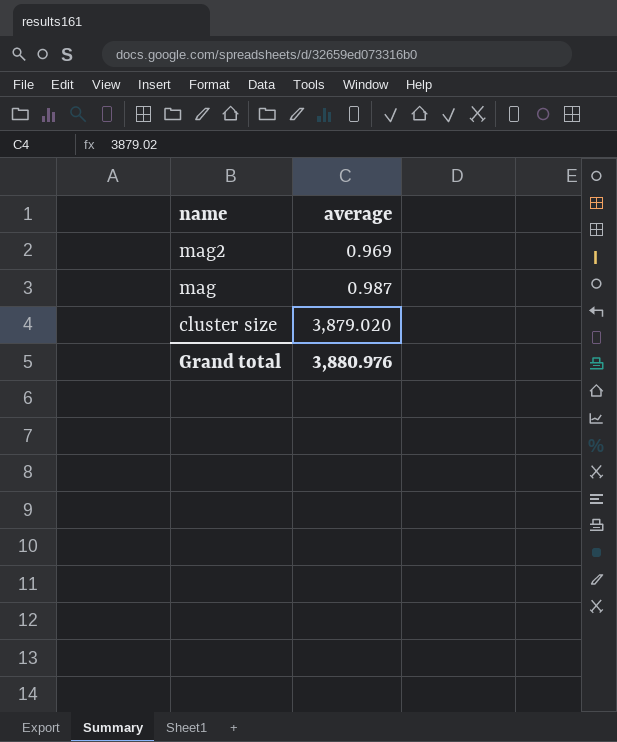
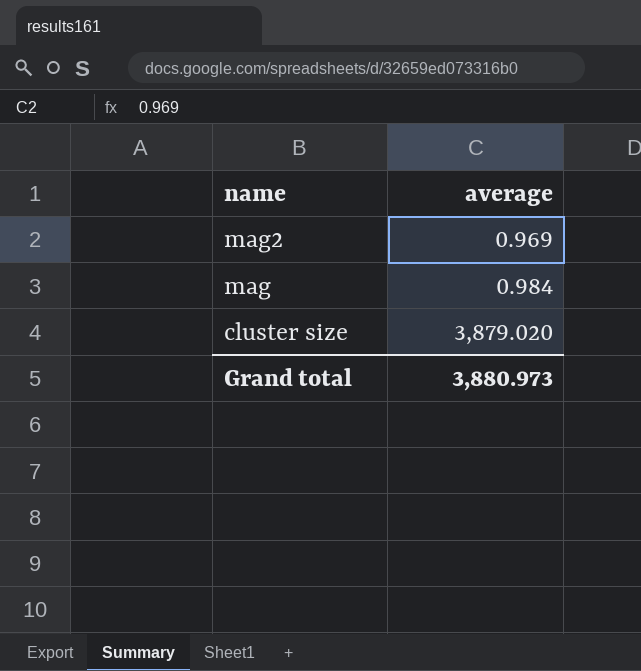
mag | average: 0.987 -> 0.984
Grand total | average: 3,880.976 -> 3,880.973

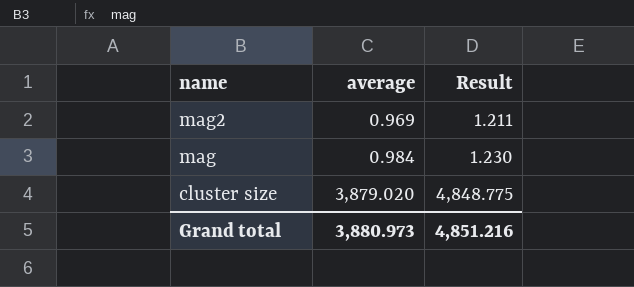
column Result | formula: none -> [average] * 1.25

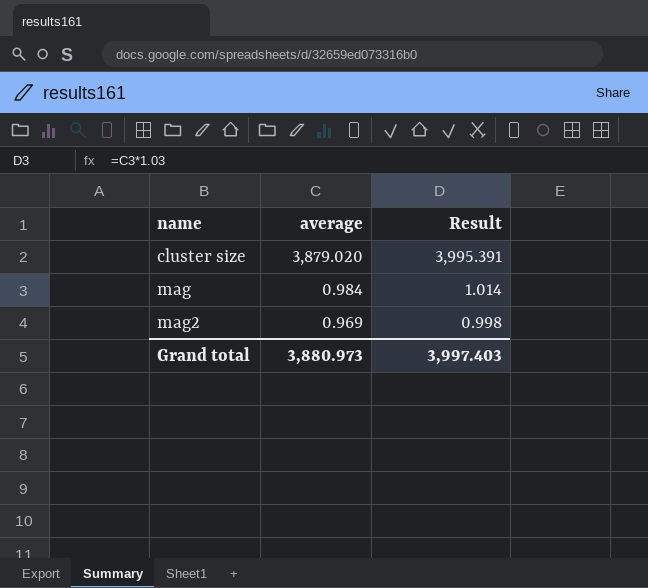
row order: name descending -> name ascending
column Result | formula: [average] * 1.25 -> [average] * 1.03
Grand total | Result: 4,851.216 -> 3,997.403

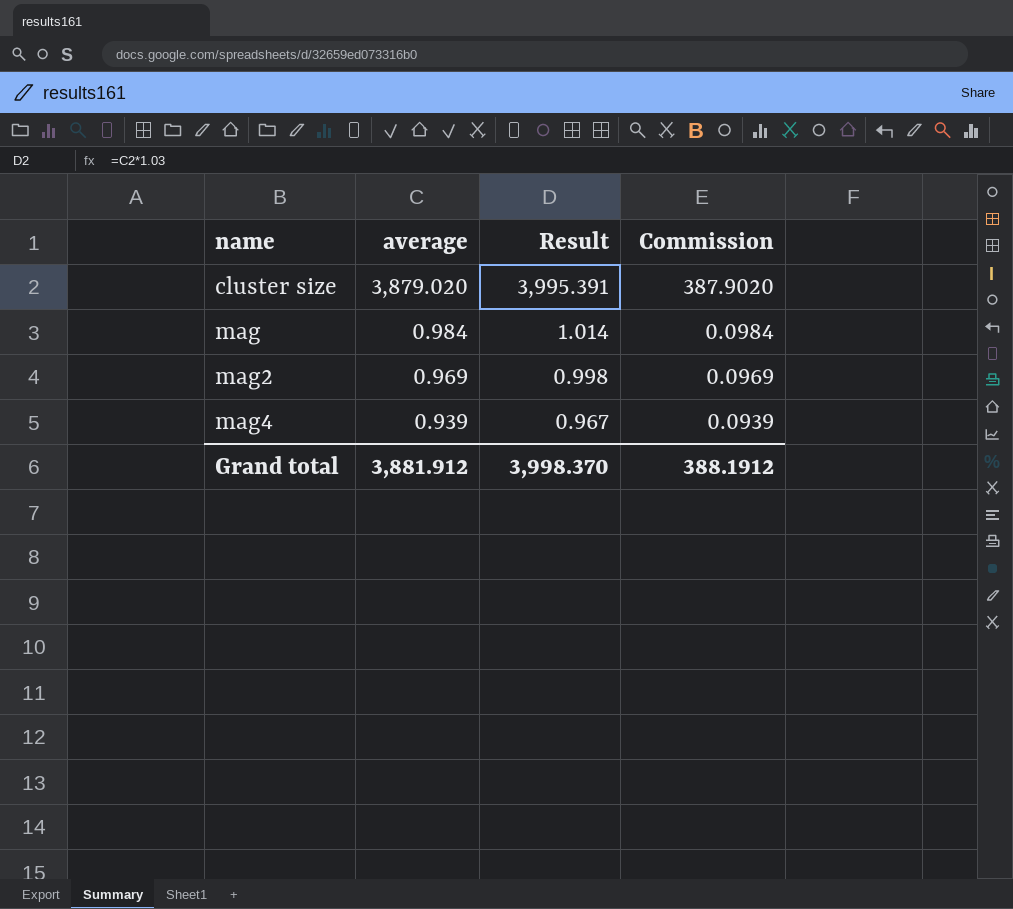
column Commission | formula: none -> [average] * 0.1
row mag4: none -> 0.939 | 0.967 | 0.0939
Grand total | average: 3,880.973 -> 3,881.912
Grand total | Result: 3,997.403 -> 3,998.370

